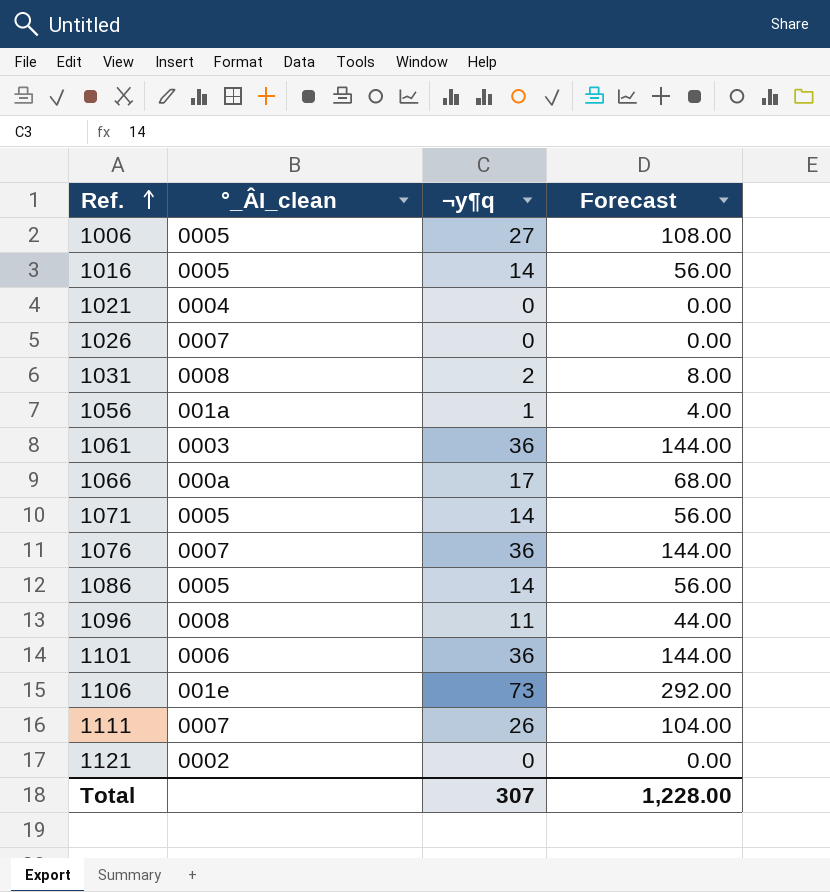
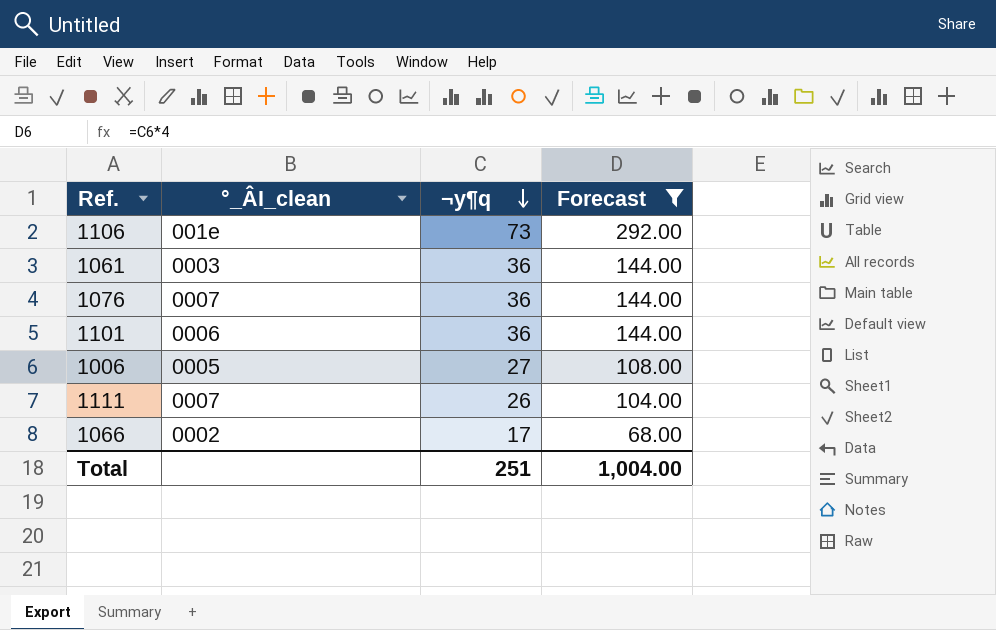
filter: none -> Forecast >= 68.00
row order: Ref. ascending -> ¬y¶q descending
1066 | °_ÂI_clean: 000a -> 0002
Total | ¬y¶q: 307 -> 251
Total | Forecast: 1,228.00 -> 1,004.00

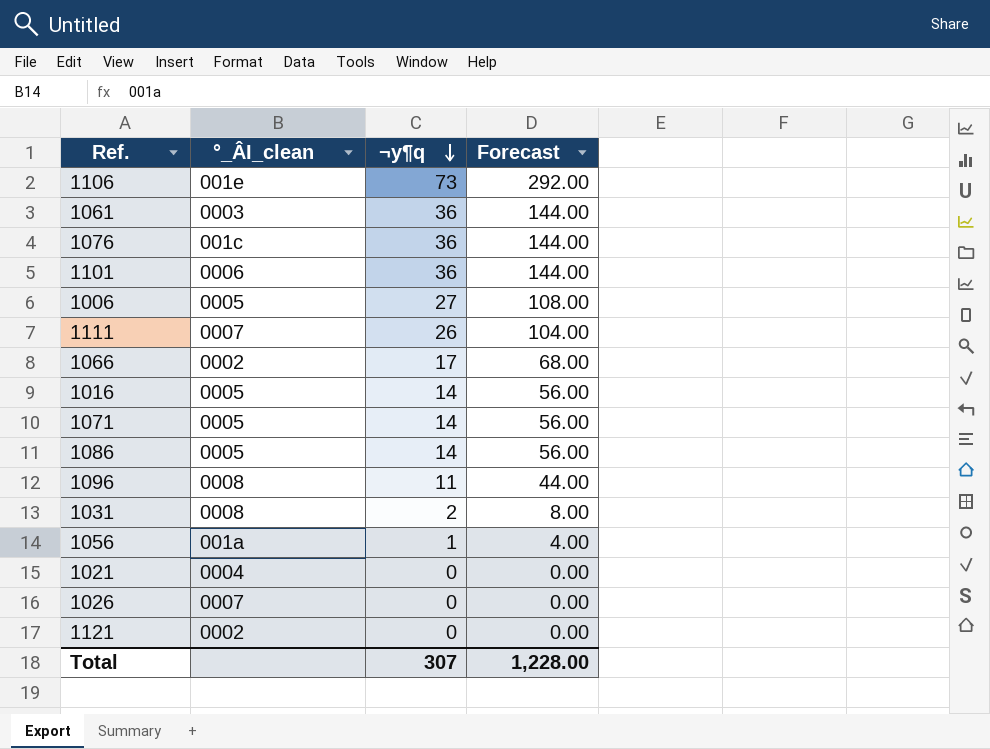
filter: Forecast >= 68.00 -> none
1076 | °_ÂI_clean: 0007 -> 001c
Total | ¬y¶q: 251 -> 307
Total | Forecast: 1,004.00 -> 1,228.00

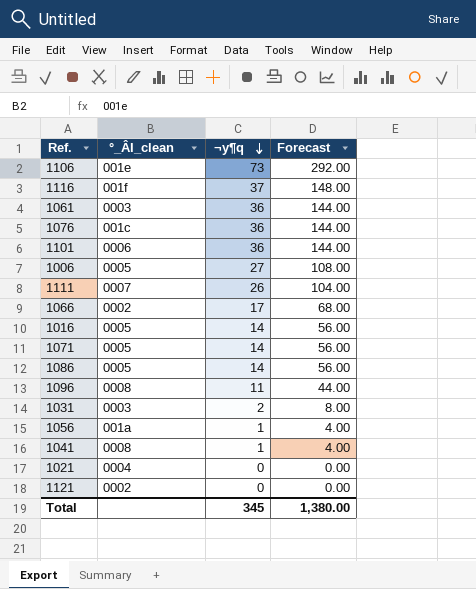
row 1026: 0007 | 0 | 0.00 -> none
row 1116: none -> 001f | 37 | 148.00
1031 | °_ÂI_clean: 0008 -> 0003
row 1041: none -> 0008 | 1 | 4.00
Total | ¬y¶q: 307 -> 345
Total | Forecast: 1,228.00 -> 1,380.00

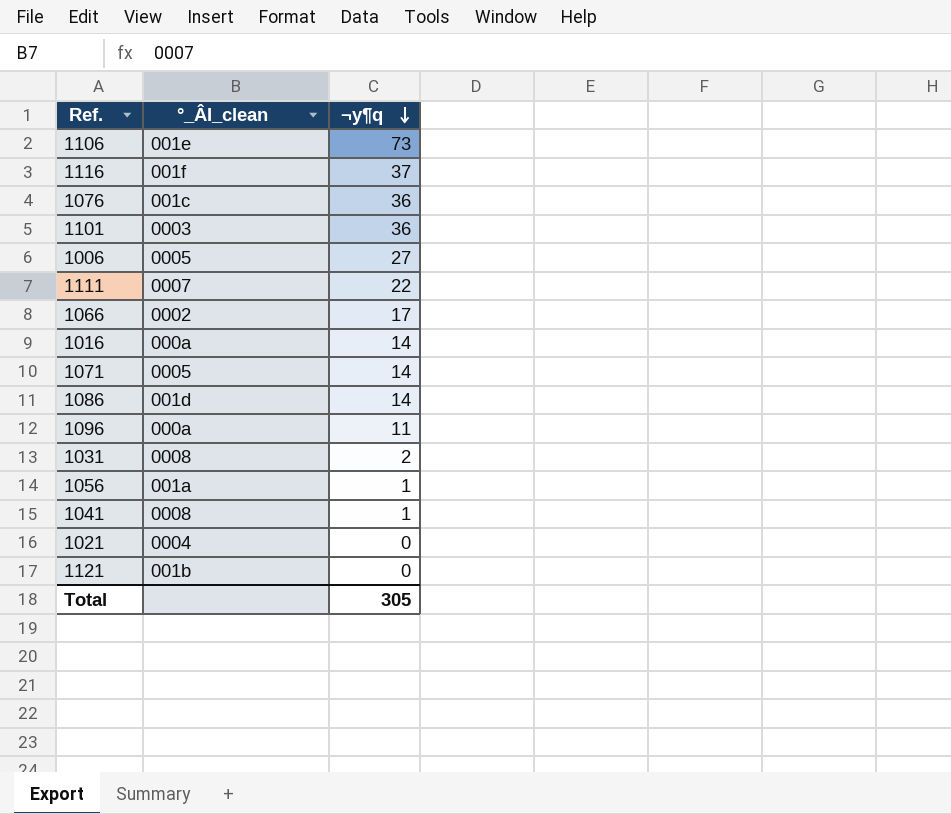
column Forecast | formula: [¬y¶q] * 4 -> none
row 1061: 0003 | 36 | 144.00 -> none
1101 | °_ÂI_clean: 0006 -> 0003
1111 | ¬y¶q: 26 -> 22
1016 | °_ÂI_clean: 0005 -> 000a
1086 | °_ÂI_clean: 0005 -> 001d
1096 | °_ÂI_clean: 0008 -> 000a
1031 | °_ÂI_clean: 0003 -> 0008
1121 | °_ÂI_clean: 0002 -> 001b
Total | ¬y¶q: 345 -> 305

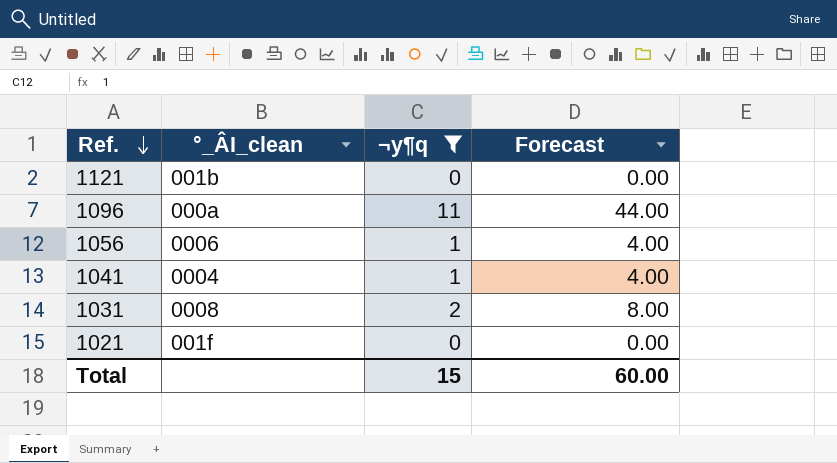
filter: none -> ¬y¶q <= 11
row order: ¬y¶q descending -> Ref. descending
column Forecast | formula: none -> [¬y¶q] * 4
1056 | °_ÂI_clean: 001a -> 0006
1041 | °_ÂI_clean: 0008 -> 0004
1021 | °_ÂI_clean: 0004 -> 001f
Total | ¬y¶q: 305 -> 15

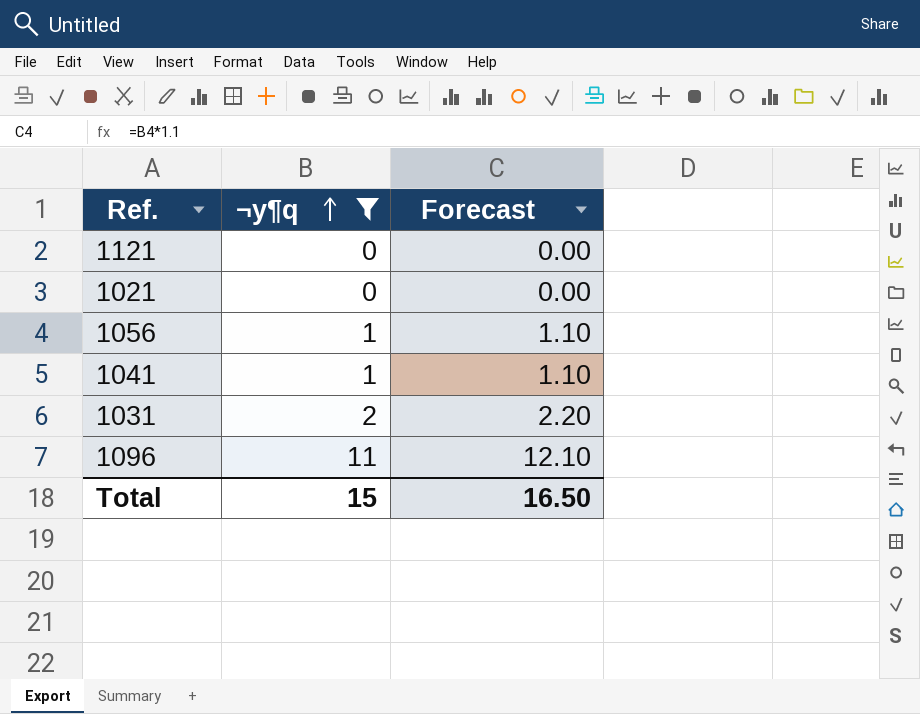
row order: Ref. descending -> ¬y¶q ascending
column °_ÂI_clean | position: 2 -> none
column Forecast | formula: [¬y¶q] * 4 -> [¬y¶q] * 1.1
Total | Forecast: 60.00 -> 16.50

